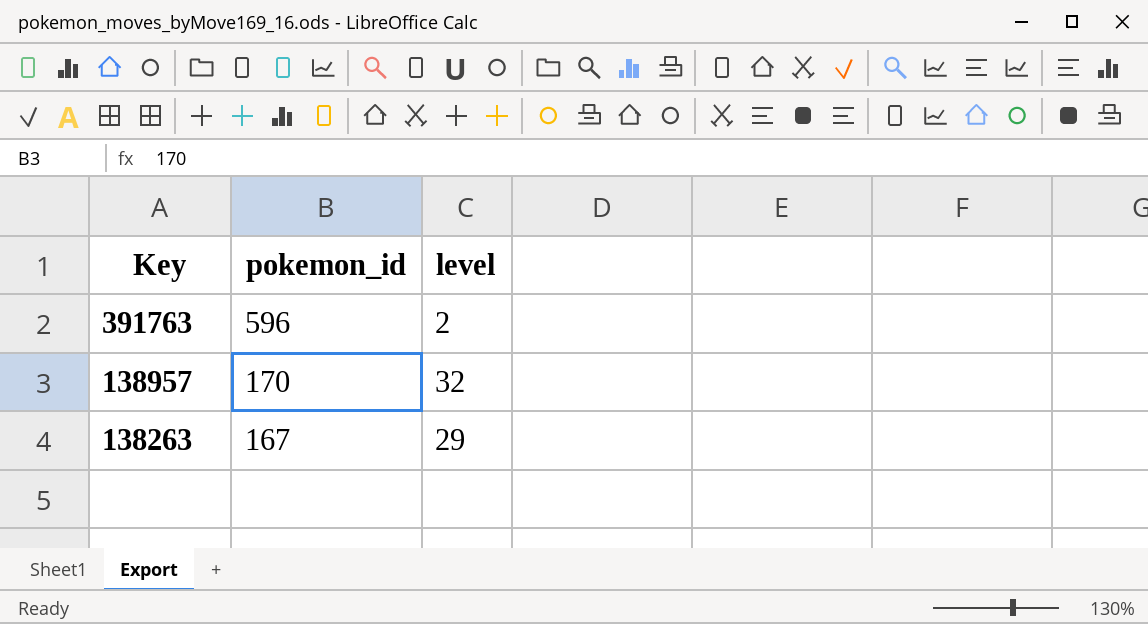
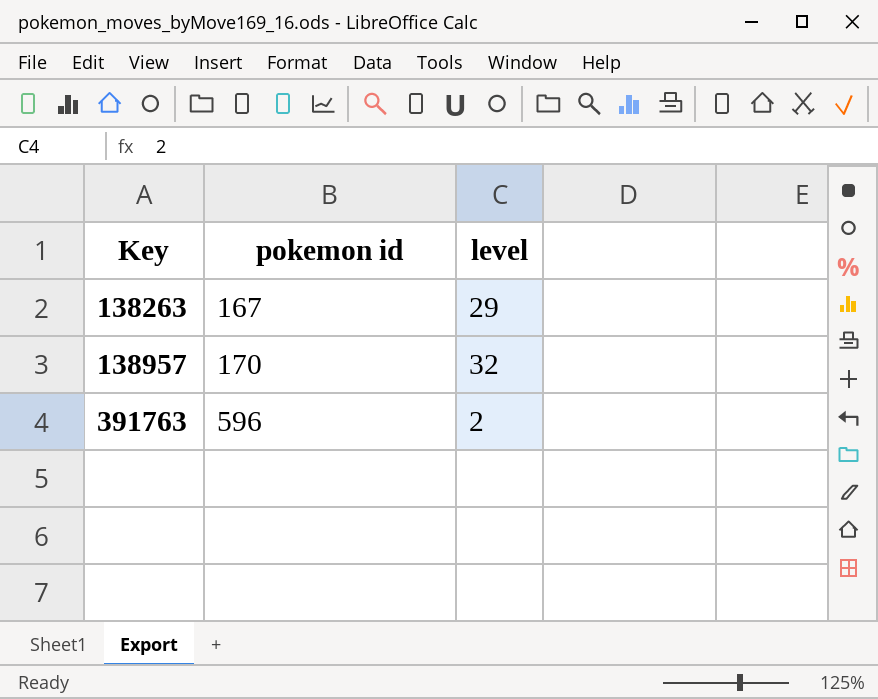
row order: Key descending -> Key ascending
column name: pokemon_id -> pokemon id

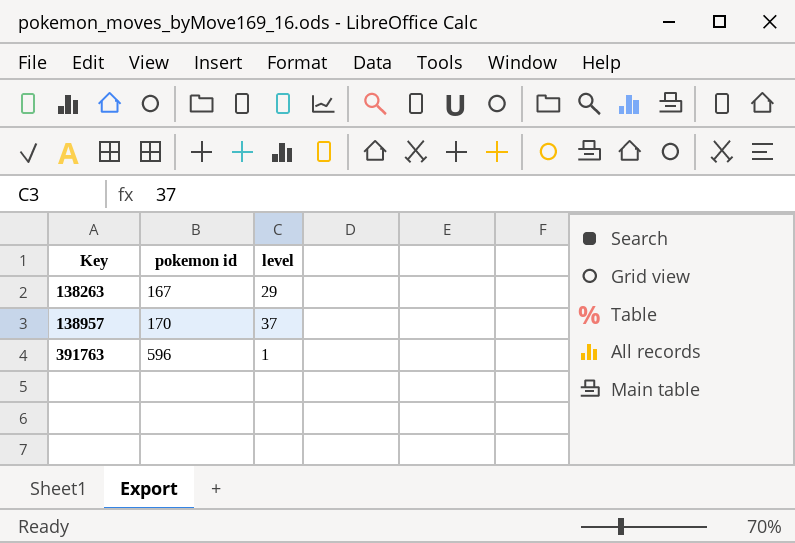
138957 | level: 32 -> 37
391763 | level: 2 -> 1

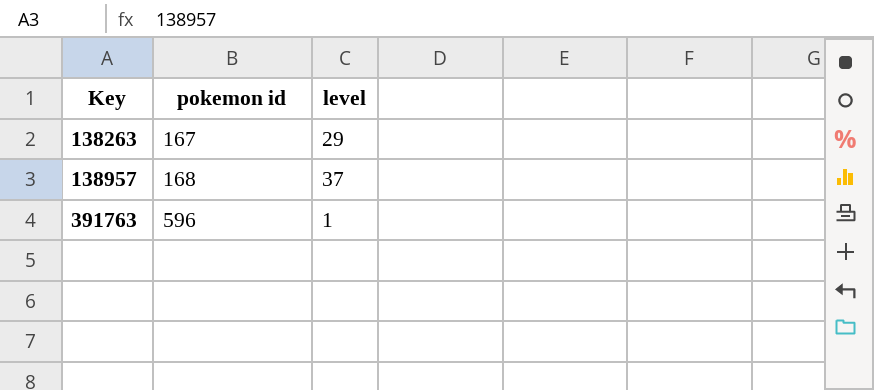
138957 | pokemon id: 170 -> 168

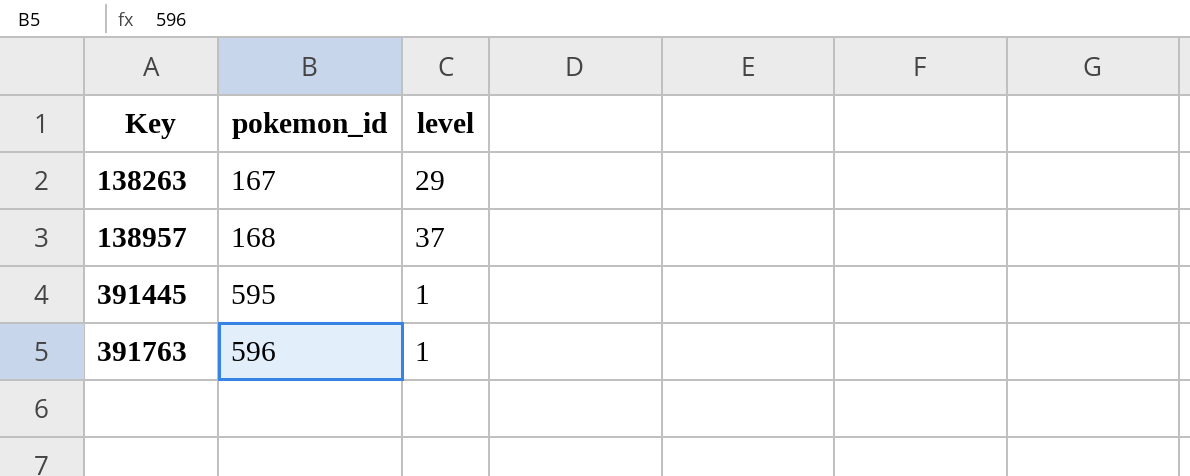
column name: pokemon id -> pokemon_id
row 391445: none -> 595 | 1

